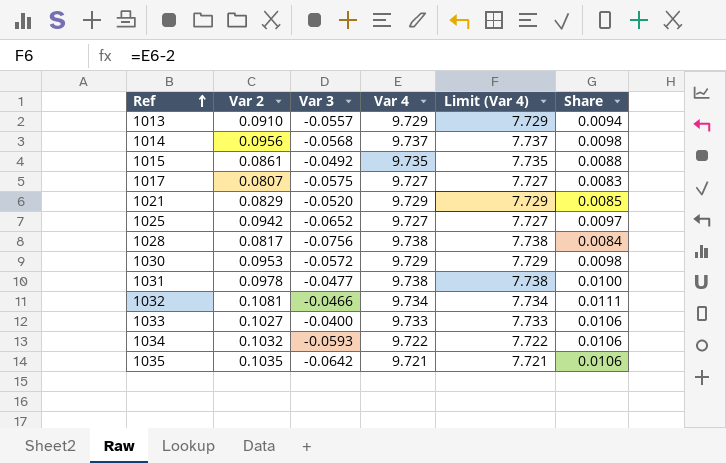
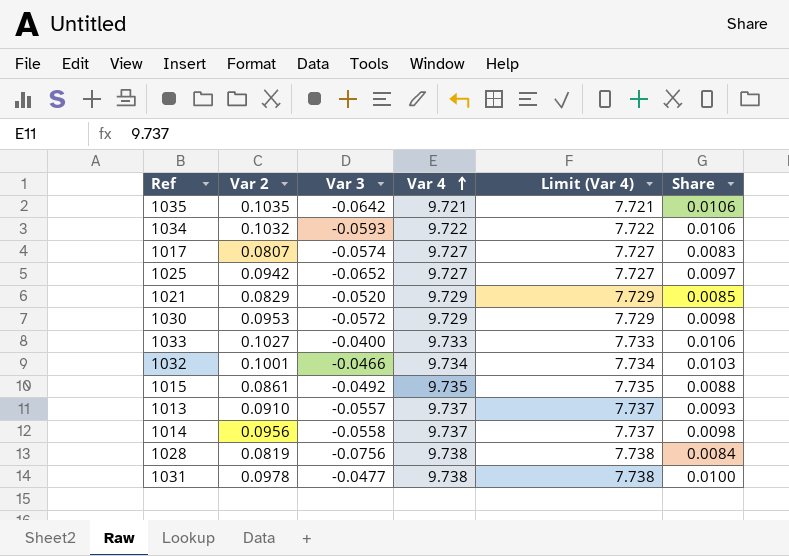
row order: Ref ascending -> Var 4 ascending
1017 | Var 3: -0.0575 -> -0.0574
1032 | Var 2: 0.1081 -> 0.1001
1032 | Share: 0.0111 -> 0.0103
1013 | Var 4: 9.729 -> 9.737
1013 | Limit (Var 4): 7.729 -> 7.737
1013 | Share: 0.0094 -> 0.0093
1014 | Var 3: -0.0568 -> -0.0558
1028 | Var 2: 0.0817 -> 0.0819

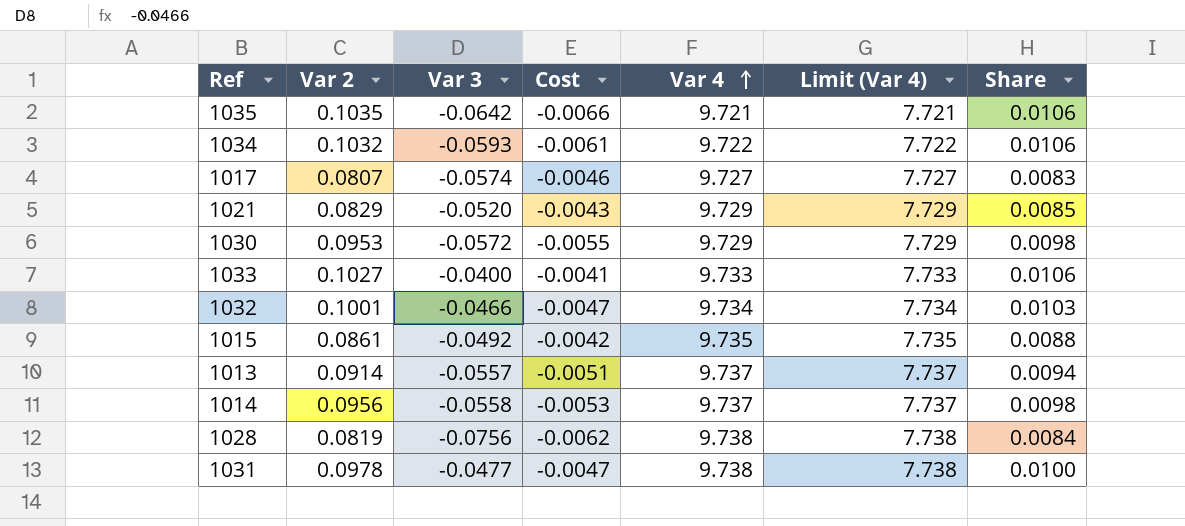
column Cost | formula: none -> [Var 2] * [Var 3]
row 1025: 0.0942 | -0.0652 | 9.727 | 7.727 | 0.0097 -> none
1013 | Var 2: 0.0910 -> 0.0914
1013 | Share: 0.0093 -> 0.0094

